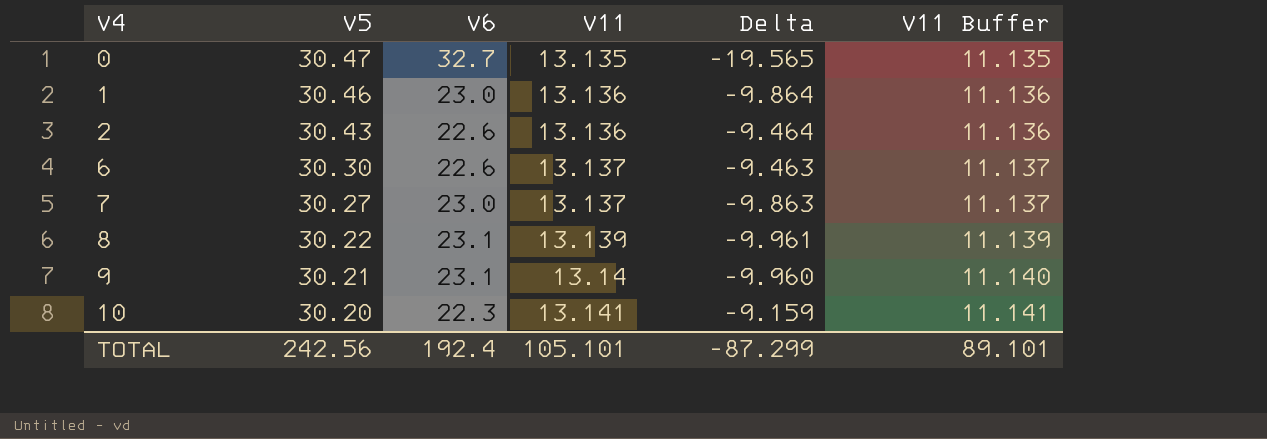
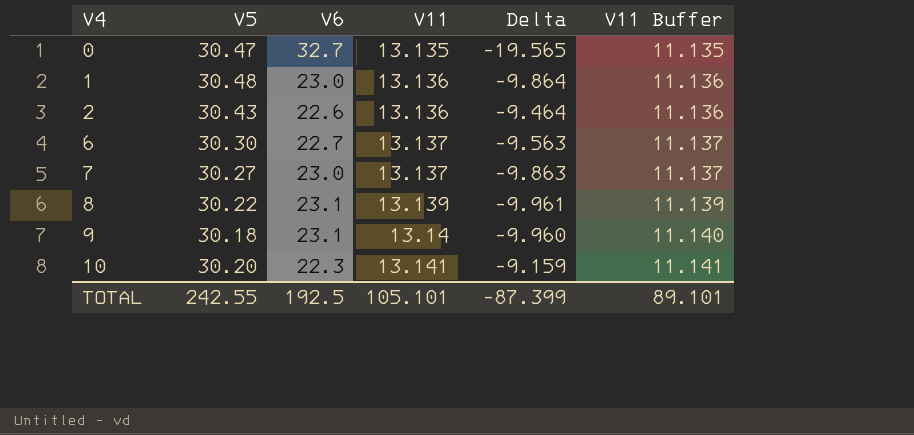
1 | V5: 30.46 -> 30.48
6 | V6: 22.6 -> 22.7
6 | Delta: -9.463 -> -9.563
9 | V5: 30.21 -> 30.18
TOTAL | V5: 242.56 -> 242.55
TOTAL | V6: 192.4 -> 192.5
TOTAL | Delta: -87.299 -> -87.399

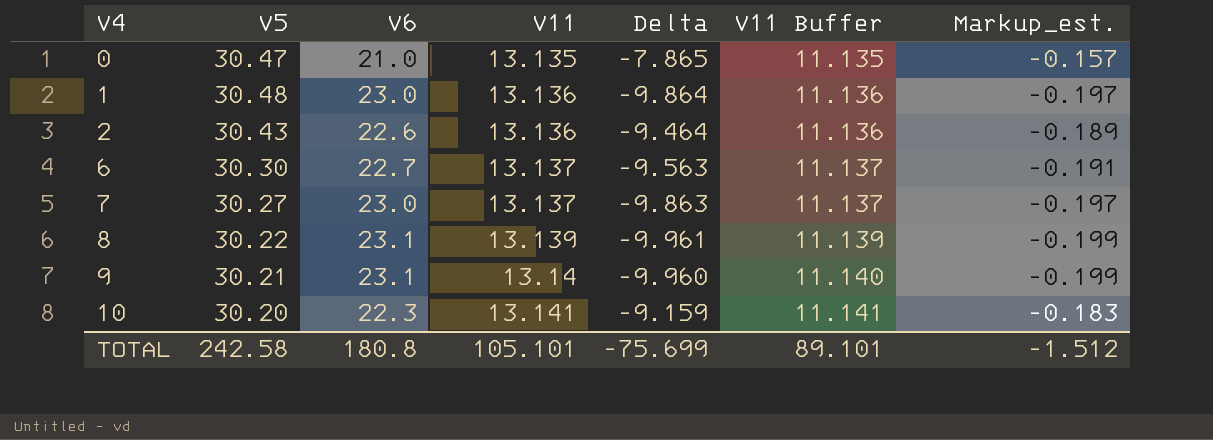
column Markup_est. | formula: none -> [Delta] * 0.02
0 | V6: 32.7 -> 21.0
0 | Delta: -19.565 -> -7.865
9 | V5: 30.18 -> 30.21
TOTAL | V5: 242.55 -> 242.58
TOTAL | V6: 192.5 -> 180.8
TOTAL | Delta: -87.399 -> -75.699

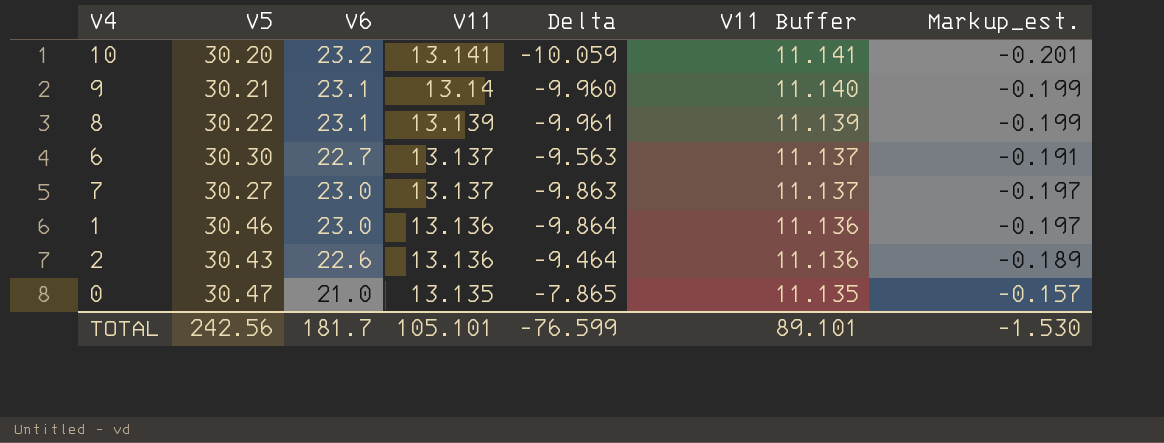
row order: V4 ascending -> V11 descending
10 | V6: 22.3 -> 23.2
10 | Delta: -9.159 -> -10.059
10 | Markup_est.: -0.183 -> -0.201
1 | V5: 30.48 -> 30.46
TOTAL | V5: 242.58 -> 242.56
TOTAL | V6: 180.8 -> 181.7
TOTAL | Delta: -75.699 -> -76.599
TOTAL | Markup_est.: -1.512 -> -1.530

